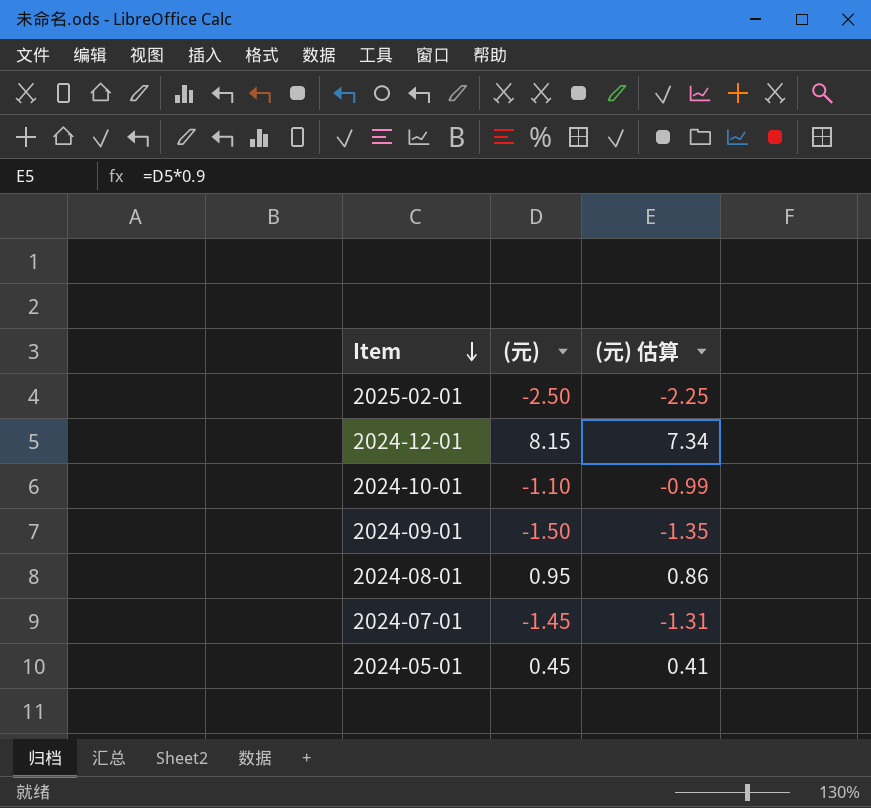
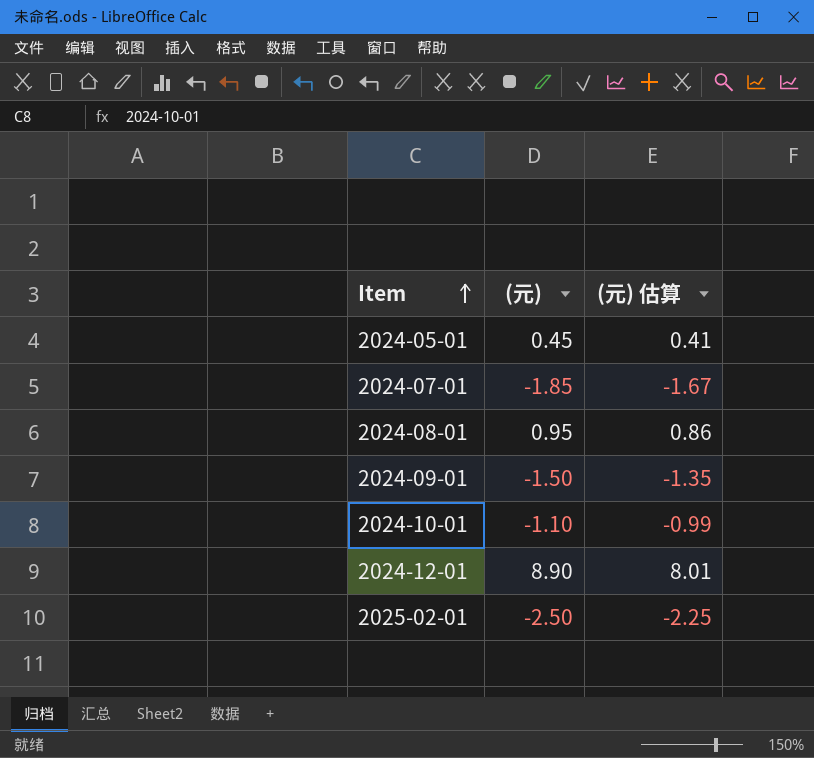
row order: Item descending -> Item ascending
2024-07-01 | (元): -1.45 -> -1.85
2024-07-01 | (元) 估算: -1.31 -> -1.67
2024-12-01 | (元): 8.15 -> 8.90
2024-12-01 | (元) 估算: 7.34 -> 8.01

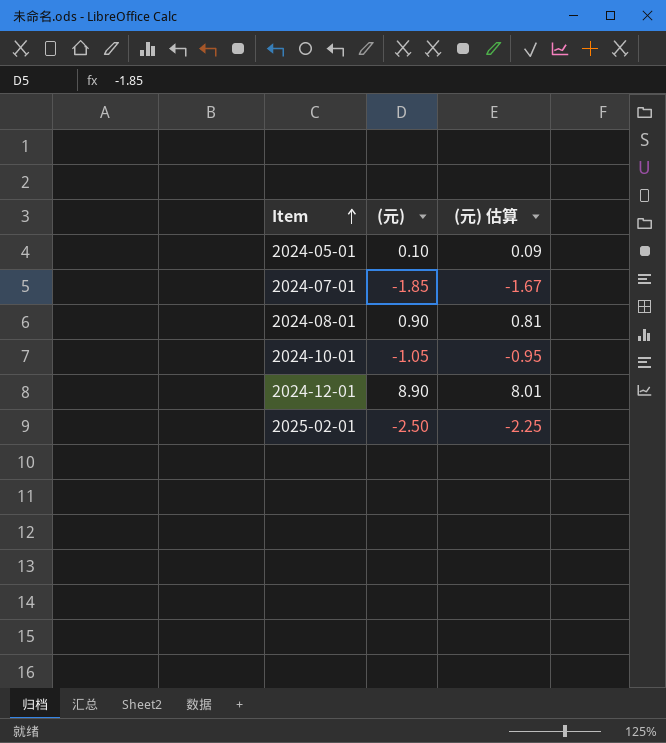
row 2024-09-01: -1.50 | -1.35 -> none
2024-05-01 | (元): 0.45 -> 0.10
2024-05-01 | (元) 估算: 0.41 -> 0.09
2024-08-01 | (元): 0.95 -> 0.90
2024-08-01 | (元) 估算: 0.86 -> 0.81
2024-10-01 | (元): -1.10 -> -1.05
2024-10-01 | (元) 估算: -0.99 -> -0.95

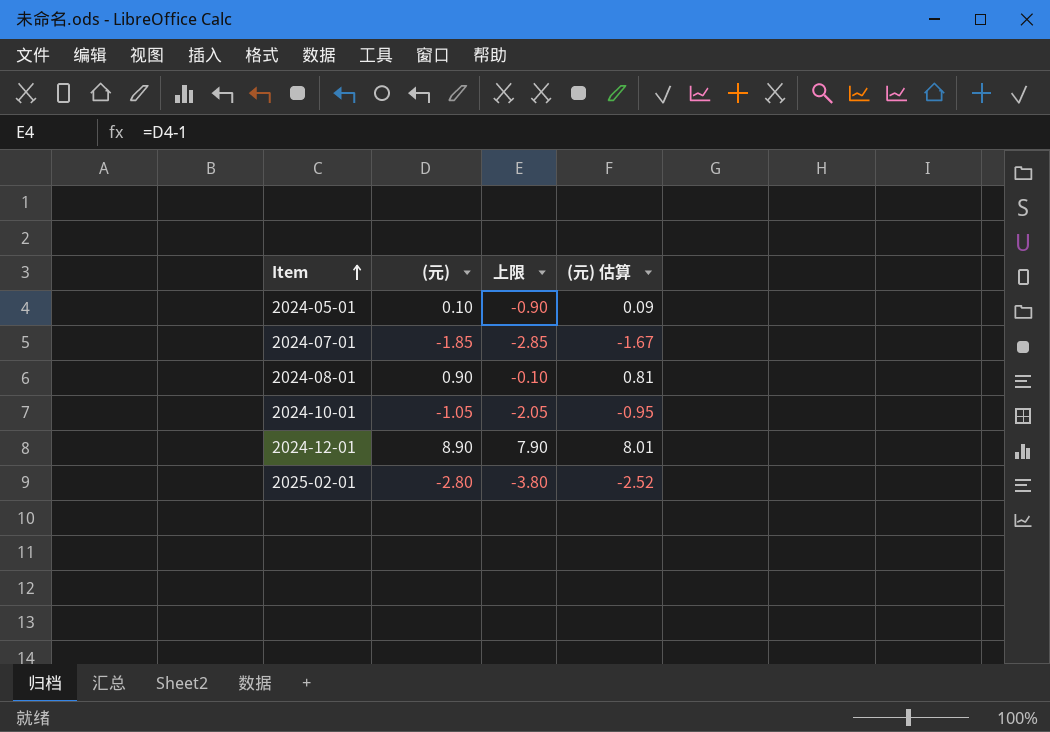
column 上限 | formula: none -> [(元)] - 1
2025-02-01 | (元): -2.50 -> -2.80
2025-02-01 | (元) 估算: -2.25 -> -2.52

